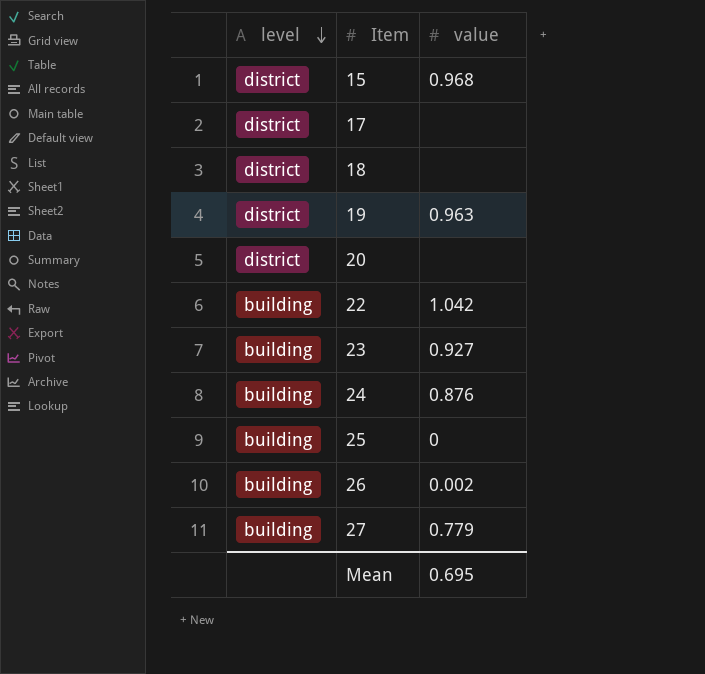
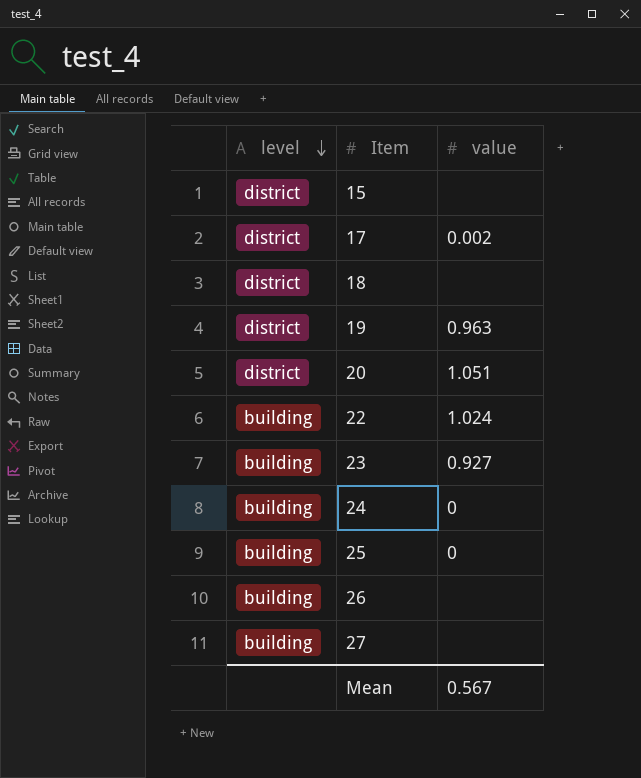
15 | value: 0.968 -> none
17 | value: none -> 0.002
20 | value: none -> 1.051
22 | value: 1.042 -> 1.024
24 | value: 0.876 -> 0
26 | value: 0.002 -> none
27 | value: 0.779 -> none
Mean | value: 0.695 -> 0.567

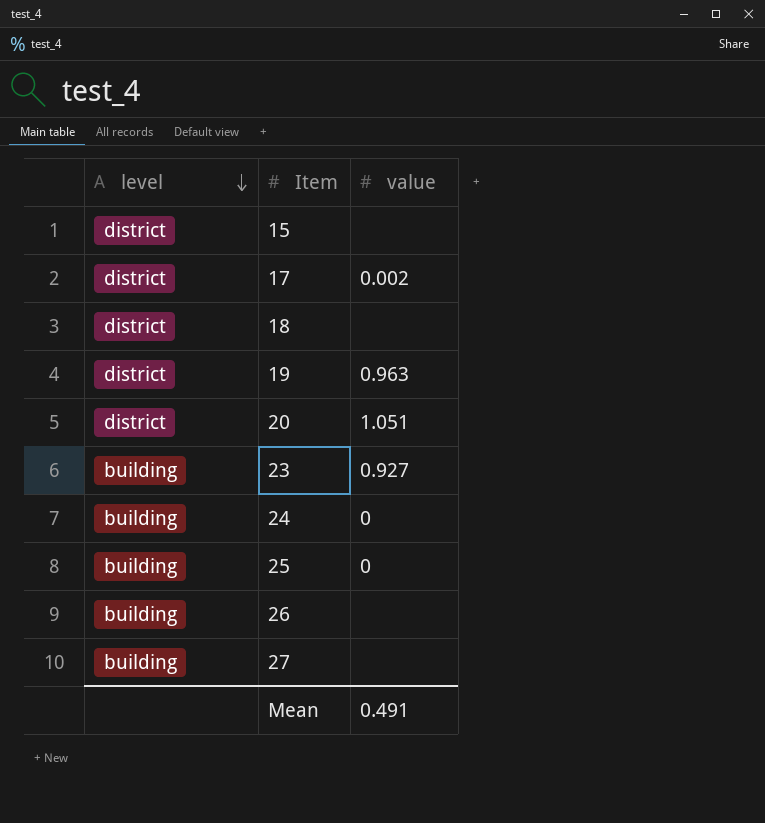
row 22: building | 1.024 -> none
Mean | value: 0.567 -> 0.491

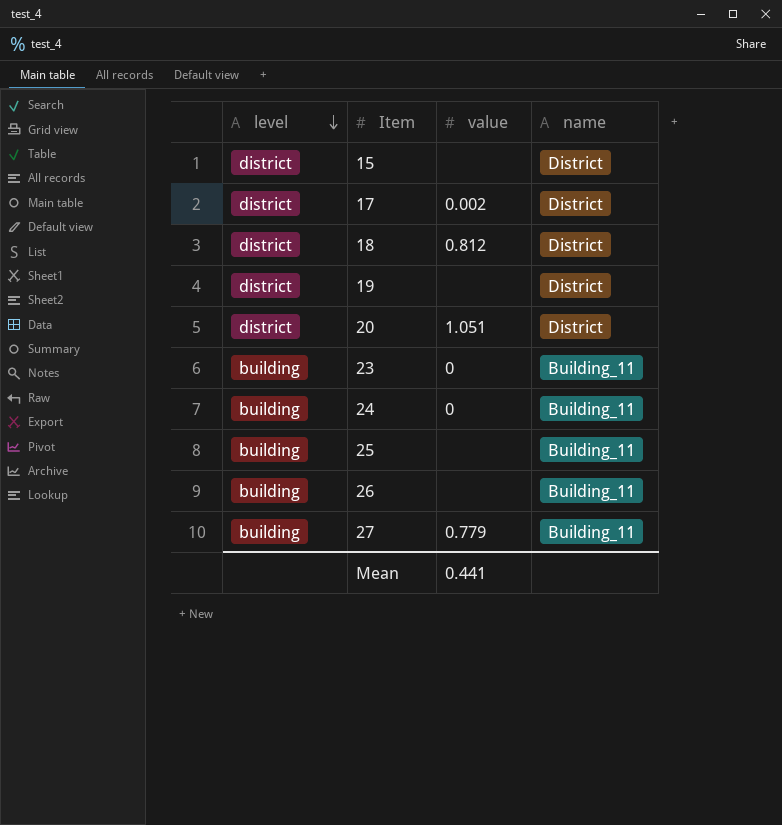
column name | position: none -> 4
18 | value: none -> 0.812
19 | value: 0.963 -> none
23 | value: 0.927 -> 0
25 | value: 0 -> none
27 | value: none -> 0.779
Mean | value: 0.491 -> 0.441

